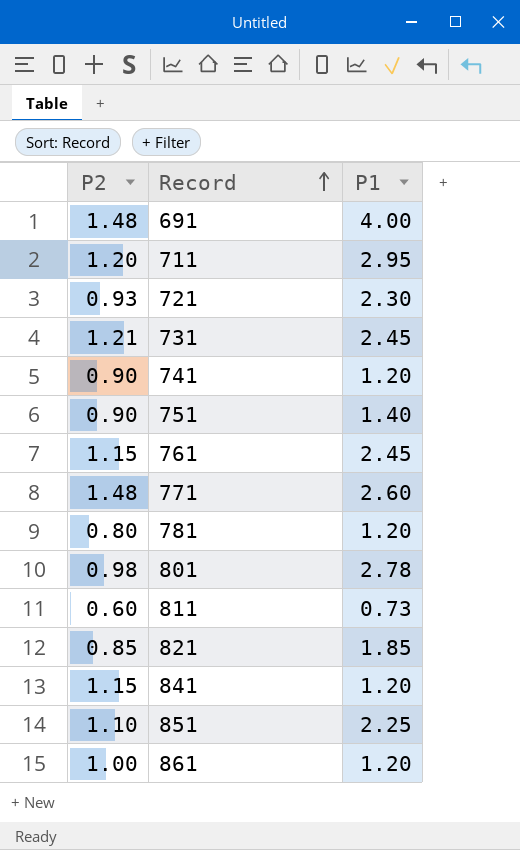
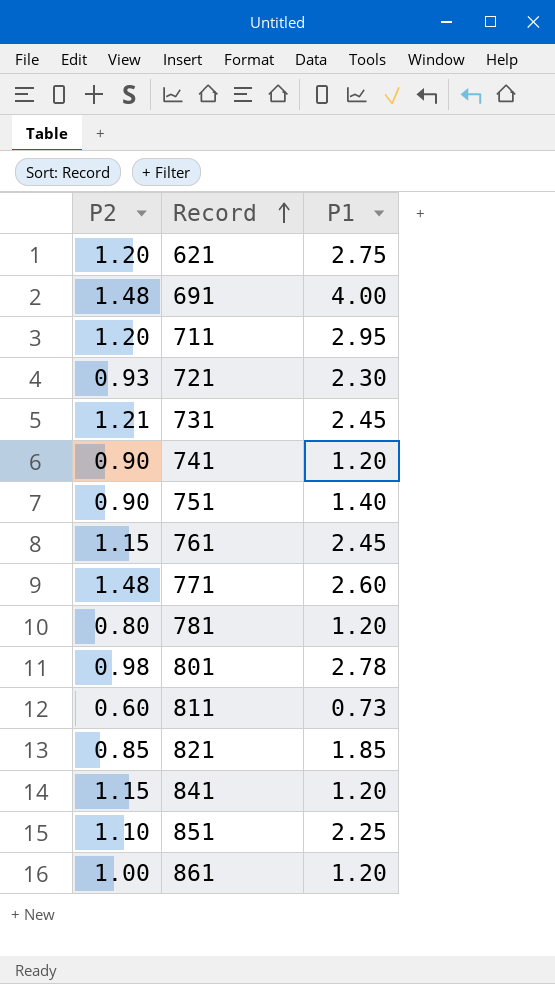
row 621: none -> 1.20 | 2.75

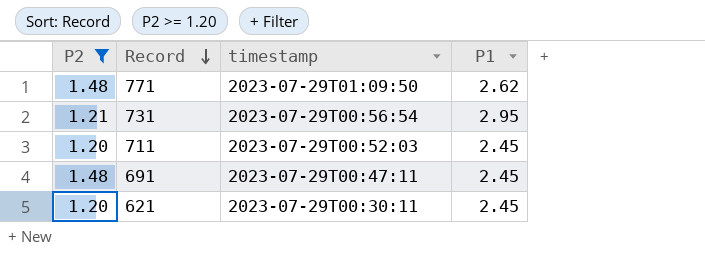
filter: none -> P2 >= 1.20
row order: Record ascending -> Record descending
column timestamp | position: none -> 3
771 | P1: 2.60 -> 2.62
731 | P1: 2.45 -> 2.95
711 | P1: 2.95 -> 2.45
691 | P1: 4.00 -> 2.45
621 | P1: 2.75 -> 2.45

